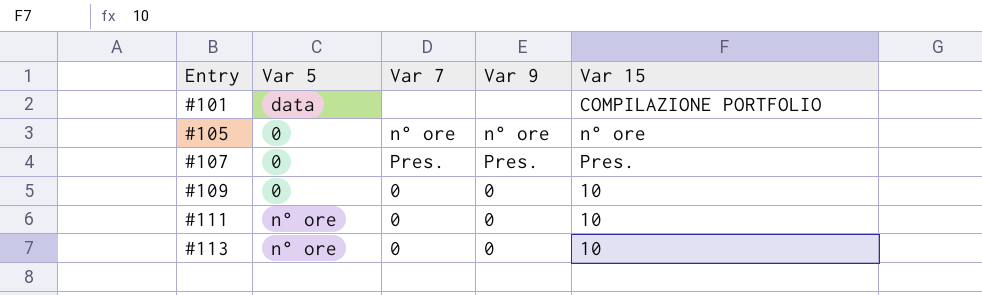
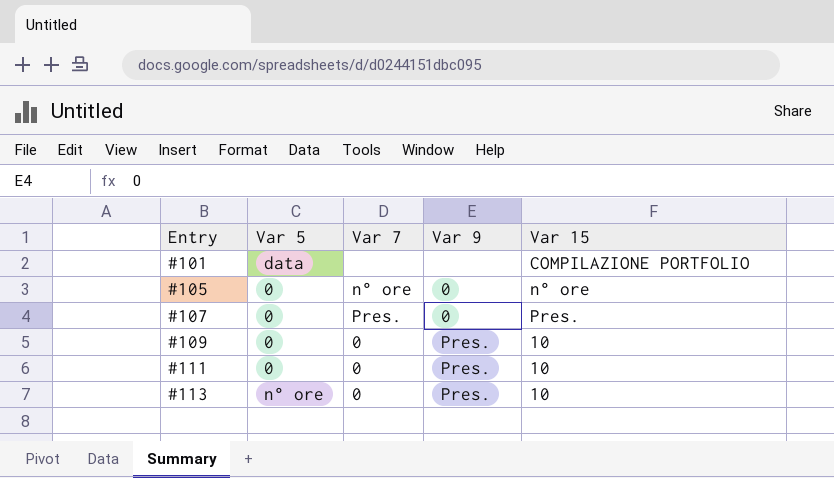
#105 | Var 9: n° ore -> 0
#107 | Var 9: Pres. -> 0
#109 | Var 9: 0 -> Pres.
#111 | Var 5: n° ore -> 0
#111 | Var 9: 0 -> Pres.
#113 | Var 9: 0 -> Pres.

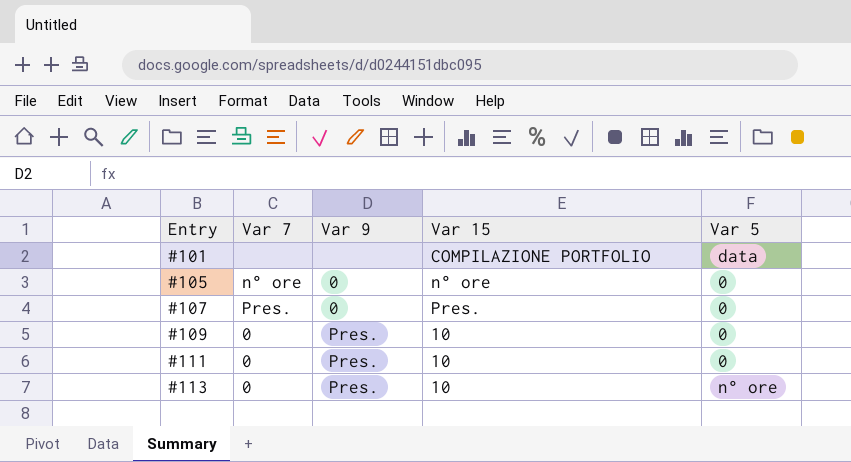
column Var 5 | position: 2 -> 5

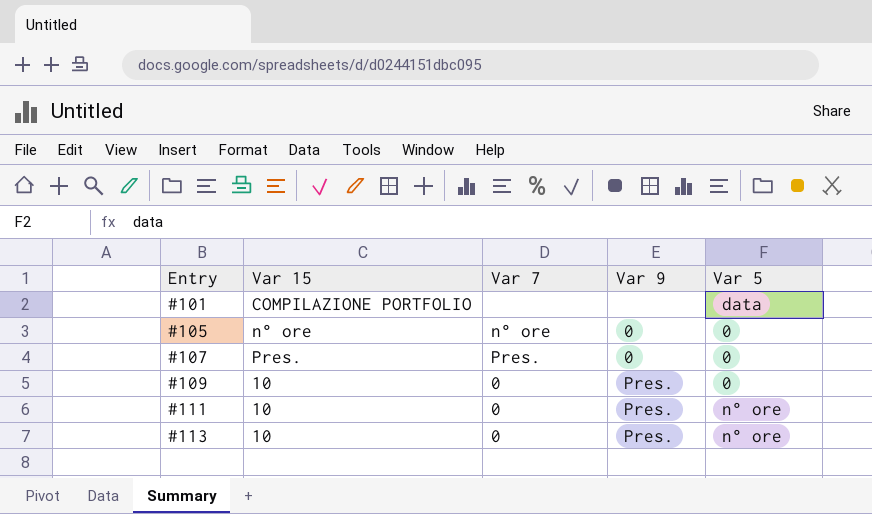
column Var 15 | position: 4 -> 2
#111 | Var 5: 0 -> n° ore

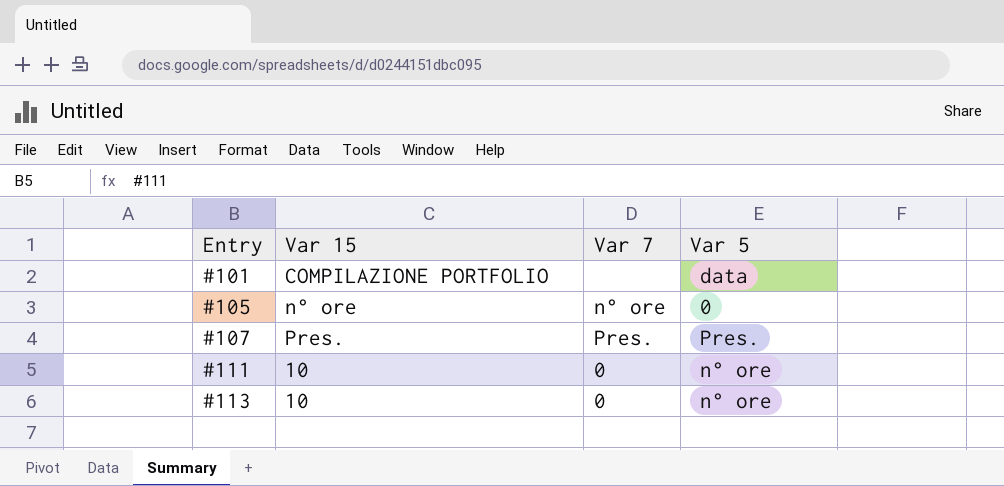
column Var 9 | position: 4 -> none
row #109: 10 | 0 | Pres. | 0 -> none
#107 | Var 5: 0 -> Pres.

